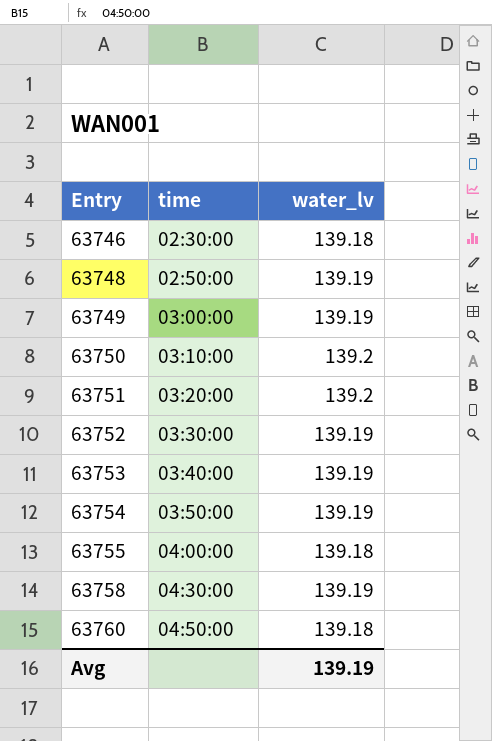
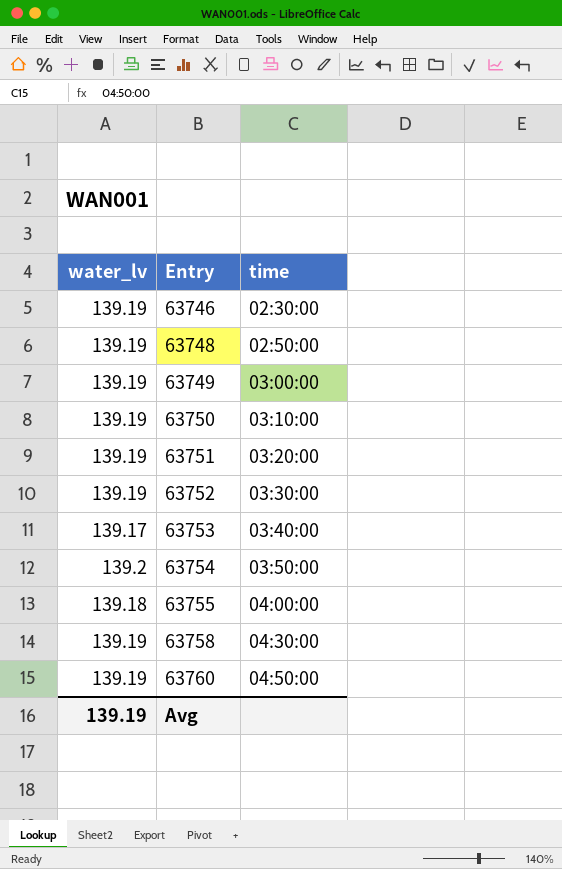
column water_lv | position: 3 -> 1
63746 | water_lv: 139.18 -> 139.19
63750 | water_lv: 139.2 -> 139.19
63751 | water_lv: 139.2 -> 139.19
63753 | water_lv: 139.19 -> 139.17
63754 | water_lv: 139.19 -> 139.2
63760 | water_lv: 139.18 -> 139.19

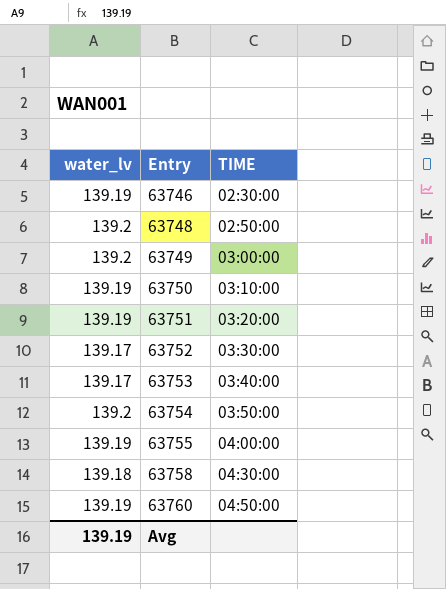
column name: time -> TIME
63748 | water_lv: 139.19 -> 139.2
63749 | water_lv: 139.19 -> 139.2
63752 | water_lv: 139.19 -> 139.17
63755 | water_lv: 139.18 -> 139.19
63758 | water_lv: 139.19 -> 139.18

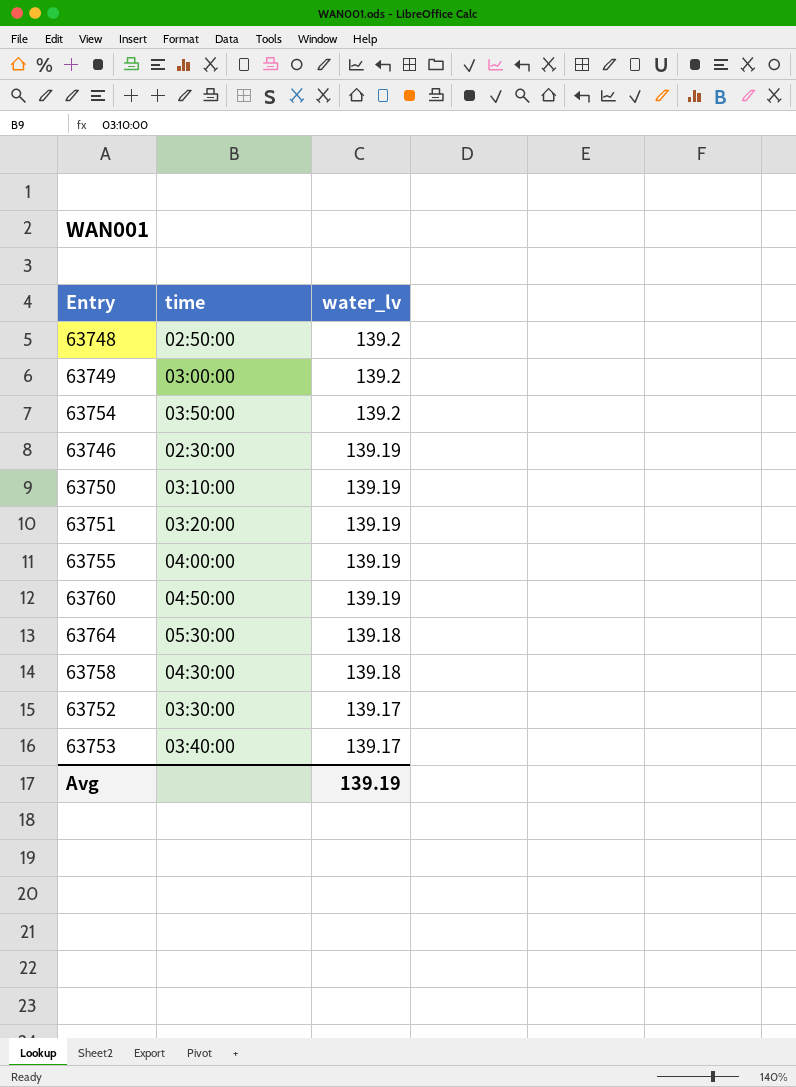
row order: Entry ascending -> water_lv descending
column name: TIME -> time
column water_lv | position: 1 -> 3
row 63764: none -> 05:30:00 | 139.18

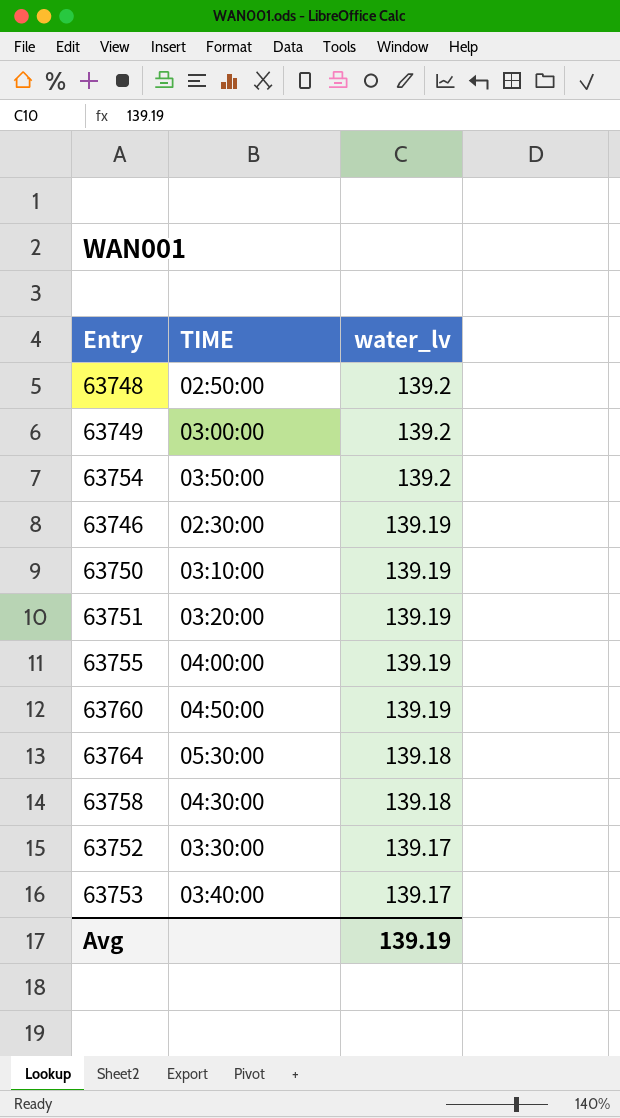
column name: time -> TIME

